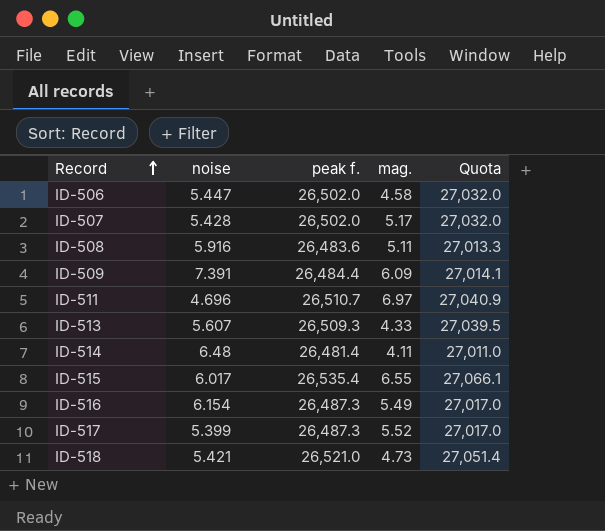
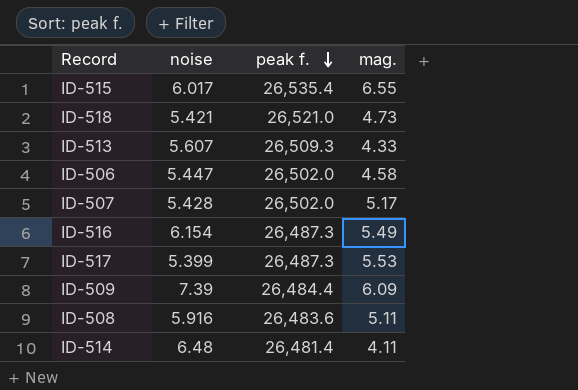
row order: Record ascending -> peak f. descending
column Quota | formula: [peak f.] * 1.02 -> none
row ID-511: 4.696 | 26,510.7 | 6.97 | 27,040.9 -> none
ID-517 | mag.: 5.52 -> 5.53
ID-509 | noise: 7.391 -> 7.39

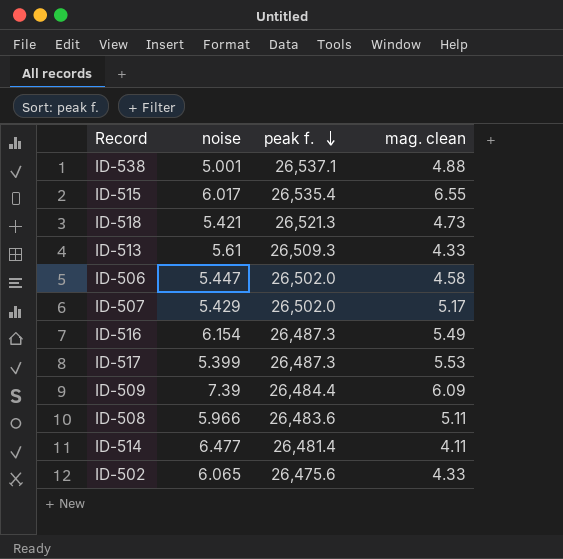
column name: mag. -> mag. clean
row ID-538: none -> 5.001 | 26,537.1 | 4.88
ID-518 | peak f.: 26,521.0 -> 26,521.3
ID-513 | noise: 5.607 -> 5.61
ID-507 | noise: 5.428 -> 5.429
ID-508 | noise: 5.916 -> 5.966
ID-514 | noise: 6.48 -> 6.477
row ID-502: none -> 6.065 | 26,475.6 | 4.33

